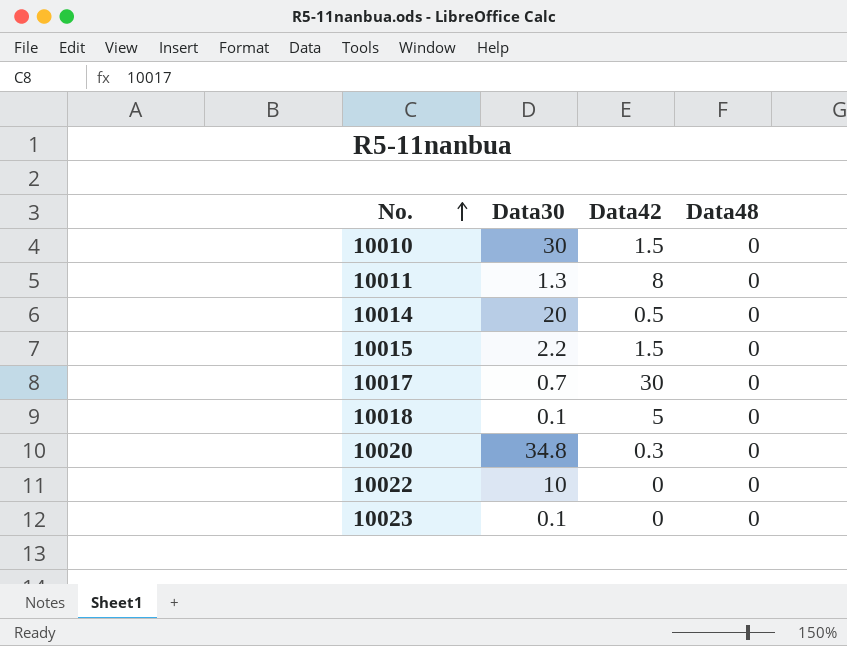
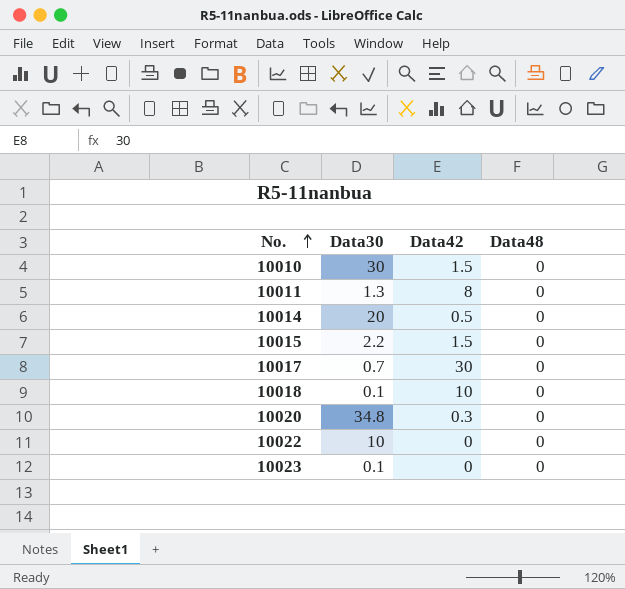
10018 | Data42: 5 -> 10

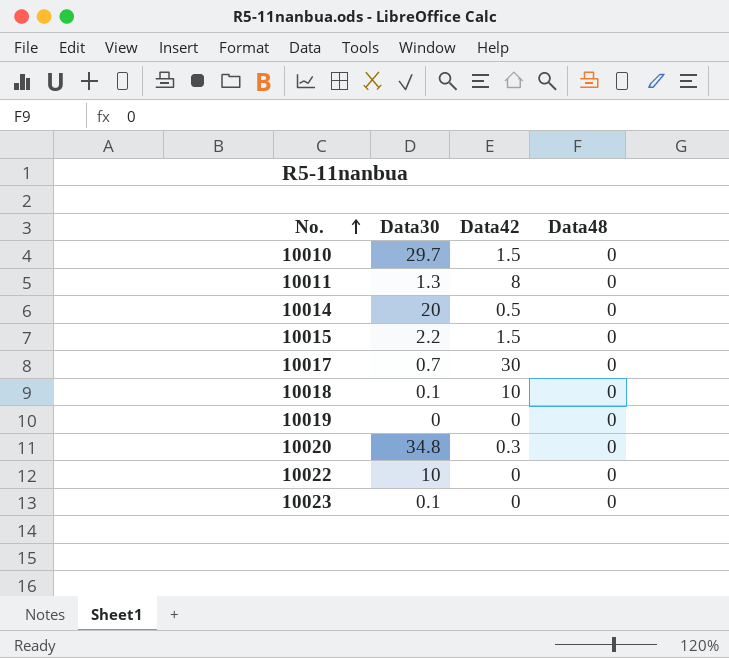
10010 | Data30: 30 -> 29.7
row 10019: none -> 0 | 0 | 0

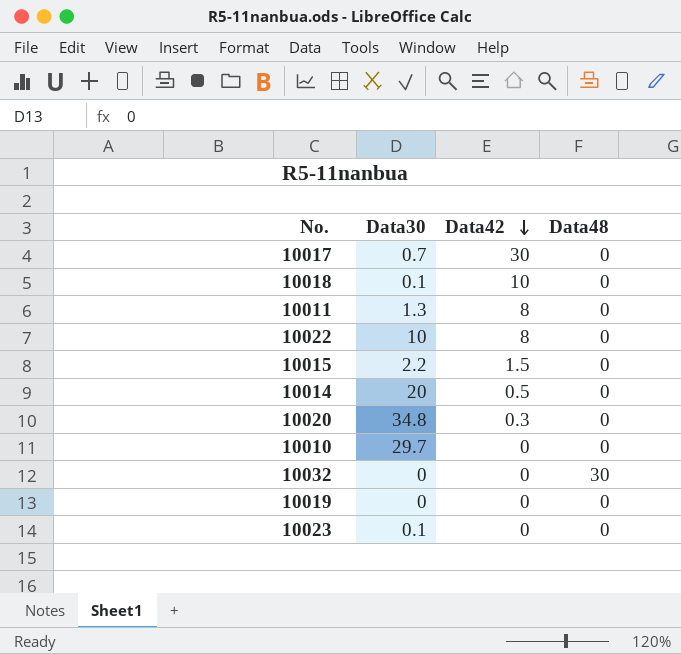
row order: No. ascending -> Data42 descending
10022 | Data42: 0 -> 8
10010 | Data42: 1.5 -> 0
row 10032: none -> 0 | 0 | 30

